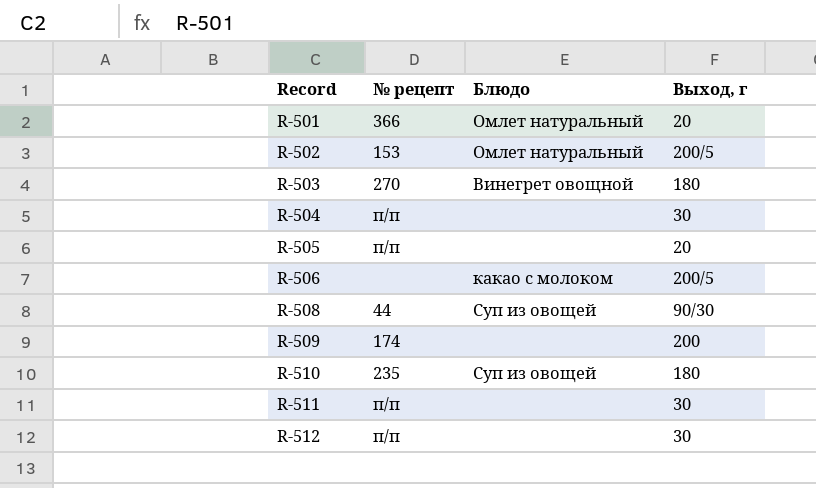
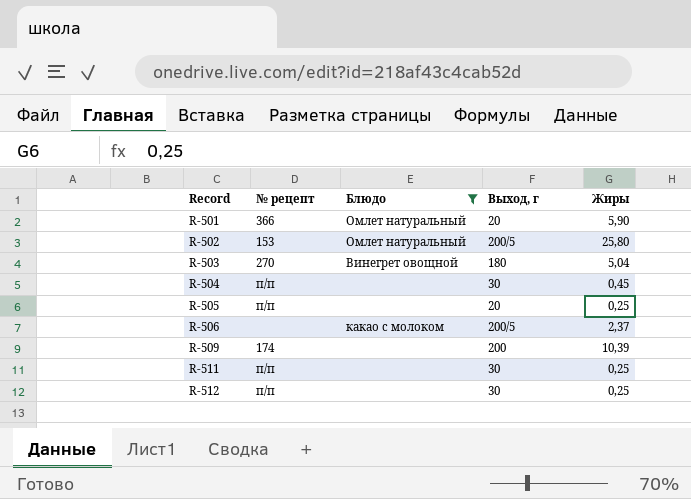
filter: none -> Блюдо != Суп из овощей
column Жиры | position: none -> 5

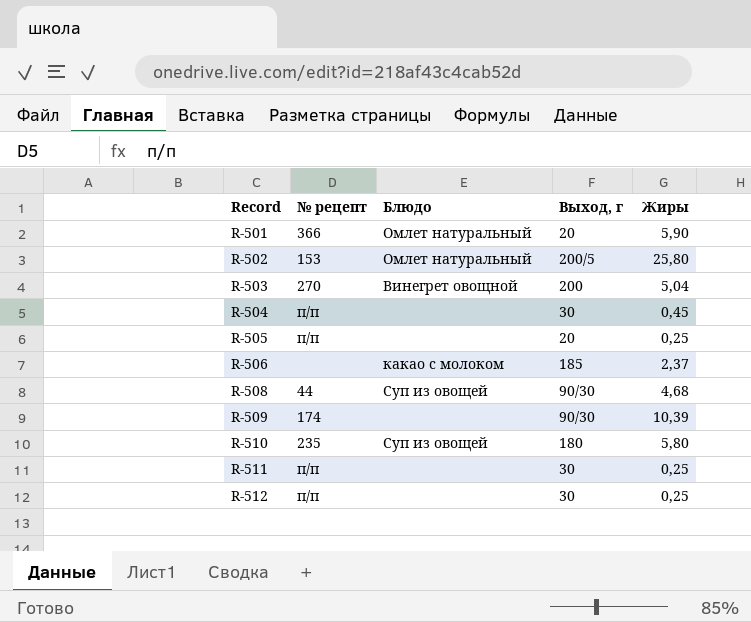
filter: Блюдо != Суп из овощей -> none
R-503 | Выход, г: 180 -> 200
R-506 | Выход, г: 200/5 -> 185
R-509 | Выход, г: 200 -> 90/30

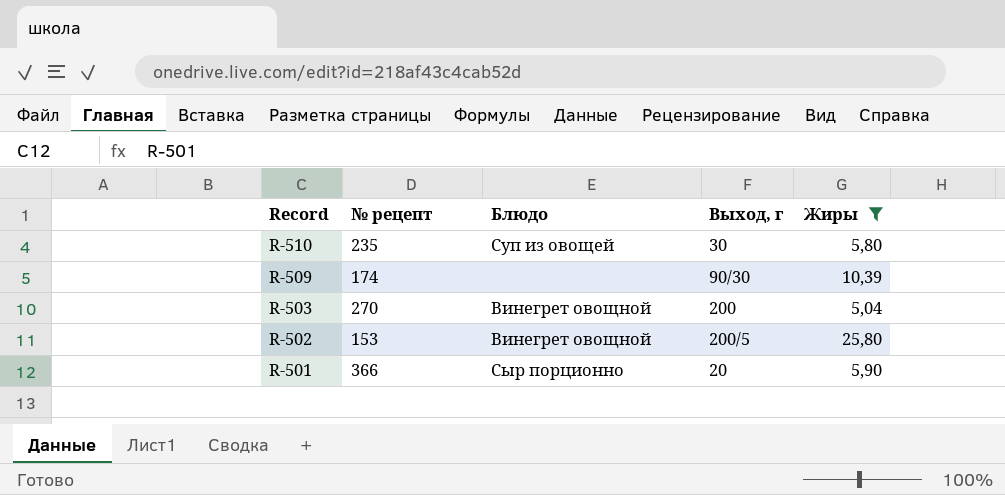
filter: none -> Жиры >= 5,04
row order: Record ascending -> Record descending
R-510 | Выход, г: 180 -> 30
R-502 | Блюдо: Омлет натуральный -> Винегрет овощной
R-501 | Блюдо: Омлет натуральный -> Сыр порционно

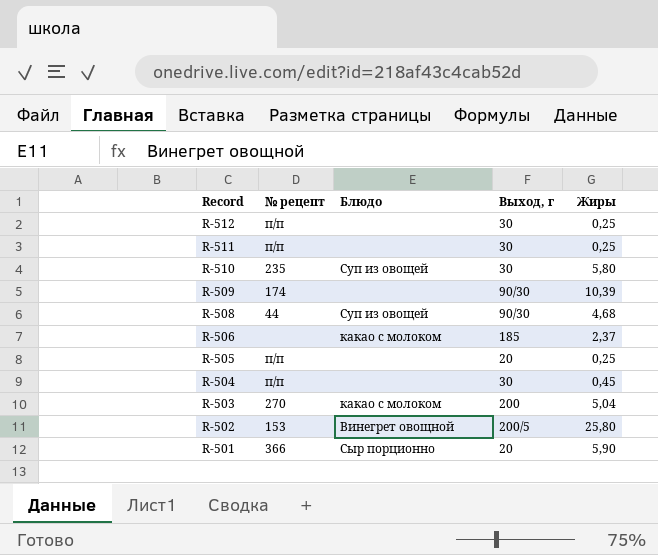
filter: Жиры >= 5,04 -> none
R-503 | Блюдо: Винегрет овощной -> какао с молоком

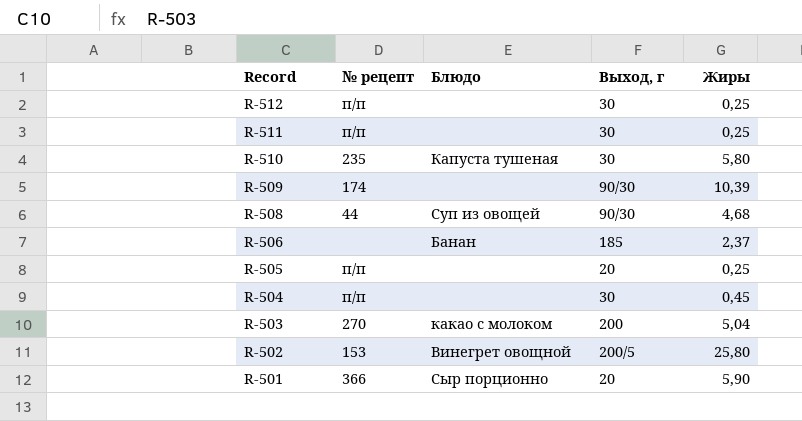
R-510 | Блюдо: Суп из овощей -> Капуста тушеная
R-506 | Блюдо: какао с молоком -> Банан

